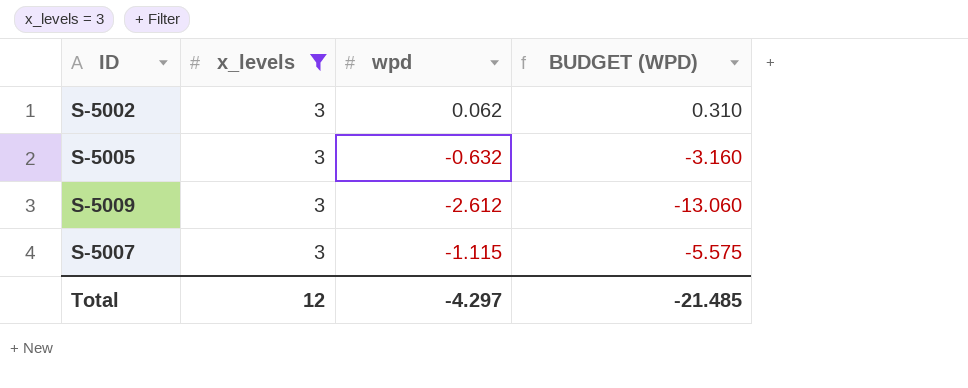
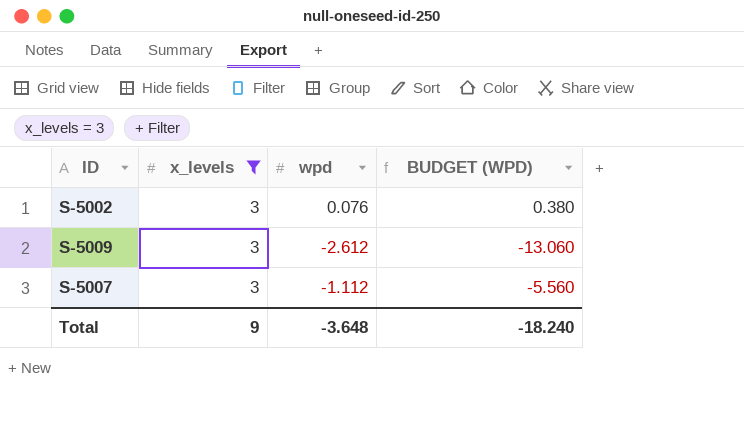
row S-5005: 3 | -0.632 | -3.160 -> none
S-5002 | wpd: 0.062 -> 0.076
S-5002 | BUDGET (WPD): 0.310 -> 0.380
S-5007 | wpd: -1.115 -> -1.112
S-5007 | BUDGET (WPD): -5.575 -> -5.560
Total | x_levels: 12 -> 9
Total | wpd: -4.297 -> -3.648
Total | BUDGET (WPD): -21.485 -> -18.240

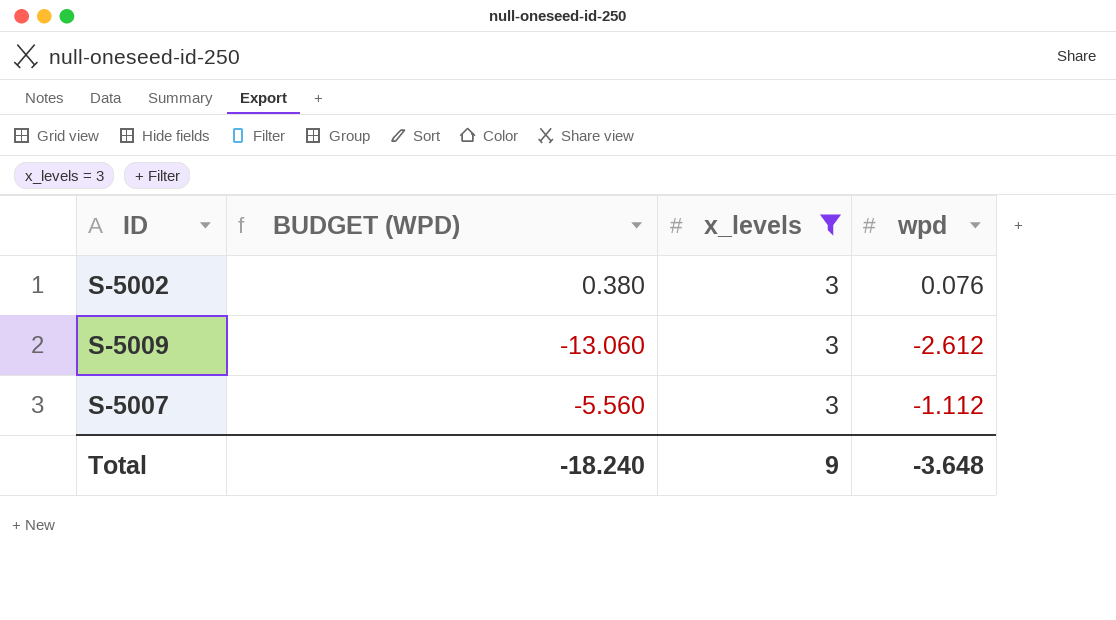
column BUDGET (WPD) | position: 4 -> 2

